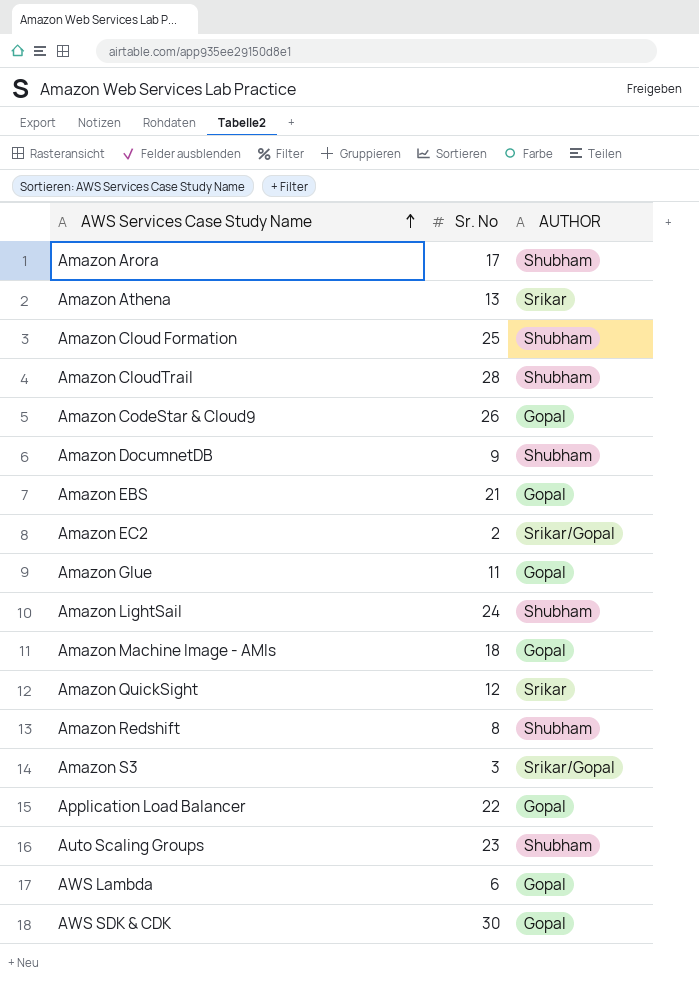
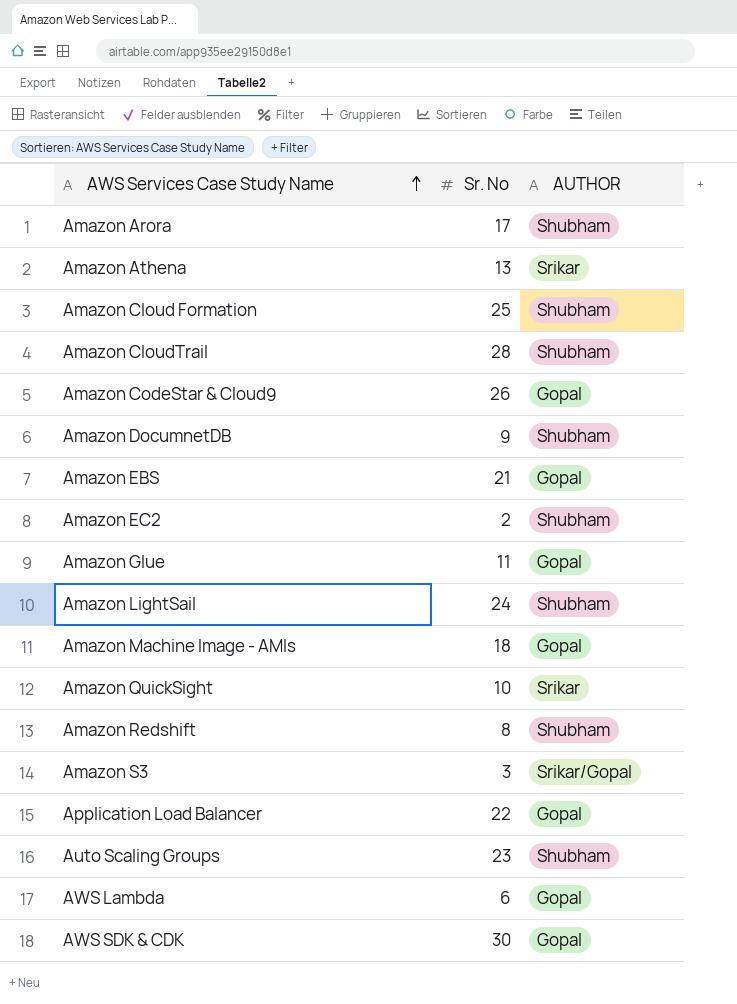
Amazon EC2 | AUTHOR: Srikar/Gopal -> Shubham
Amazon QuickSight | Sr. No: 12 -> 10

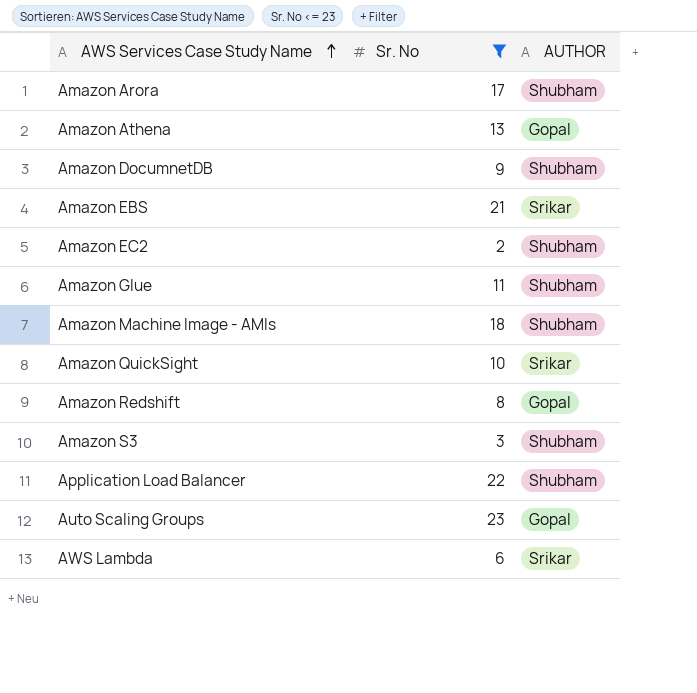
filter: none -> Sr. No <= 23
Amazon Athena | AUTHOR: Srikar -> Gopal
Amazon EBS | AUTHOR: Gopal -> Srikar
Amazon Glue | AUTHOR: Gopal -> Shubham
Amazon Machine Image - AMIs | AUTHOR: Gopal -> Shubham
Amazon Redshift | AUTHOR: Shubham -> Gopal
Amazon S3 | AUTHOR: Srikar/Gopal -> Shubham
Application Load Balancer | AUTHOR: Gopal -> Shubham
Auto Scaling Groups | AUTHOR: Shubham -> Gopal
AWS Lambda | AUTHOR: Gopal -> Srikar

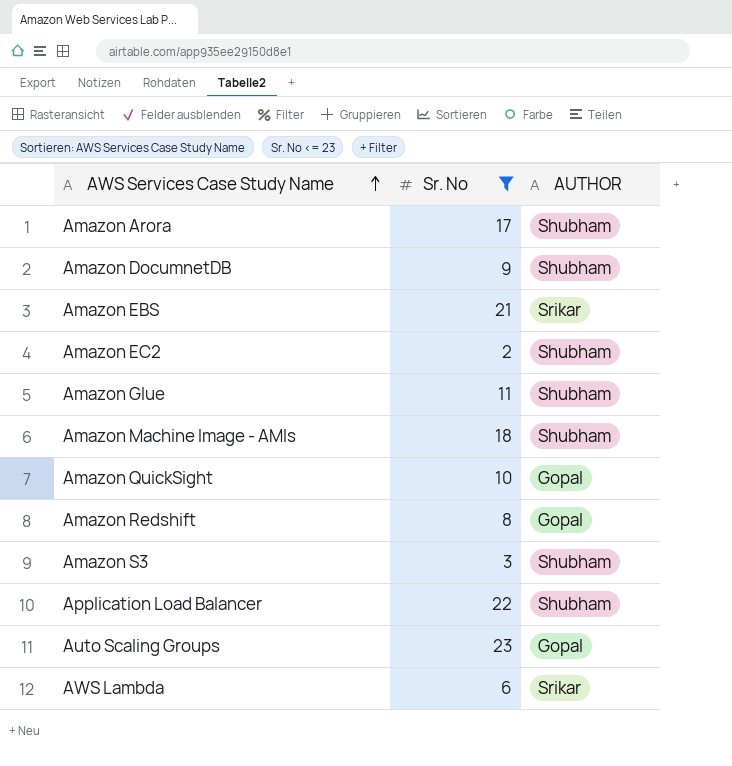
row Amazon Athena: 13 | Gopal -> none
Amazon QuickSight | AUTHOR: Srikar -> Gopal

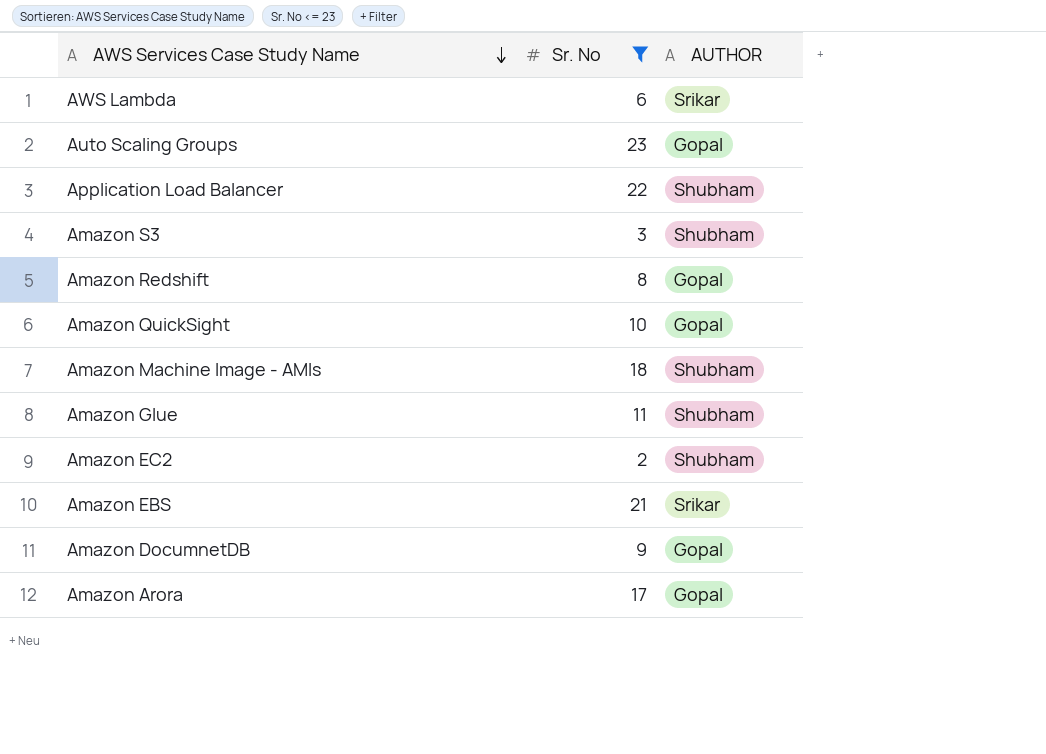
row order: AWS Services Case Study Name ascending -> AWS Services Case Study Name descending
Amazon DocumnetDB | AUTHOR: Shubham -> Gopal
Amazon Arora | AUTHOR: Shubham -> Gopal

